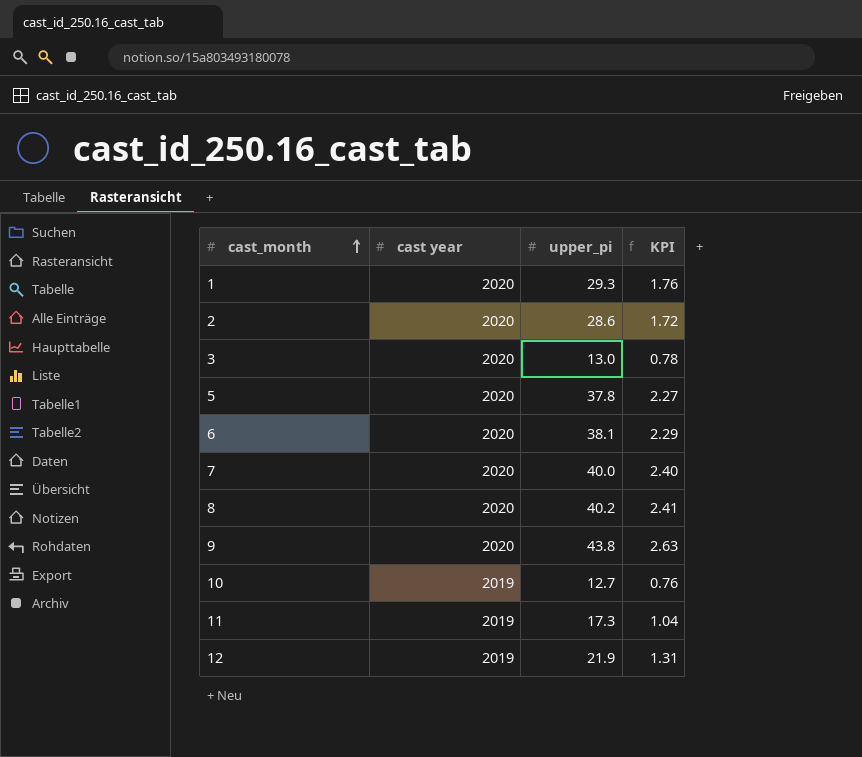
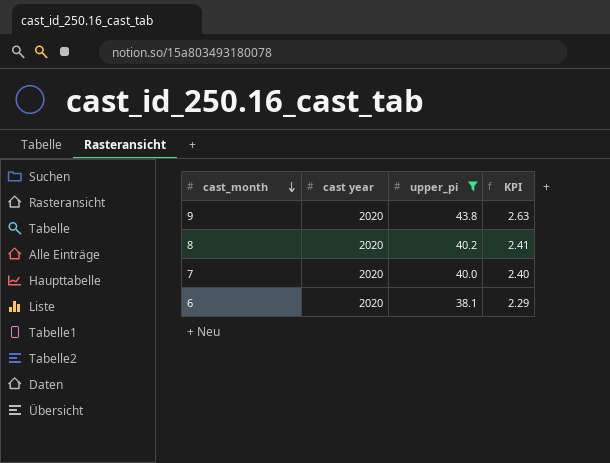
filter: none -> upper_pi >= 38.1
row order: cast_month ascending -> cast_month descending

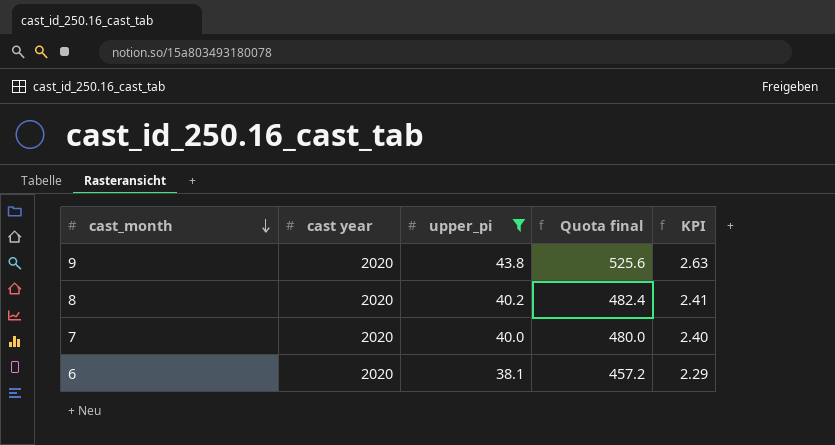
column Quota final | formula: none -> [upper_pi] * 12

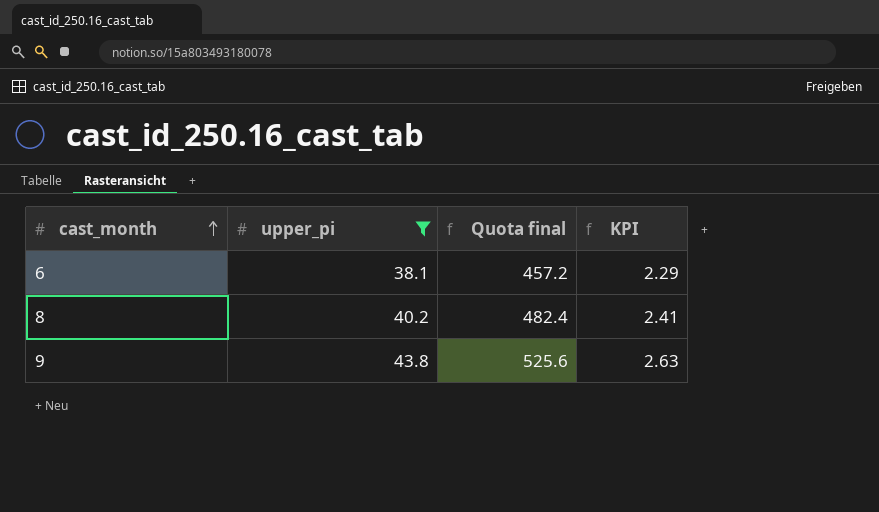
row order: cast_month descending -> cast_month ascending
column cast year | position: 2 -> none
row 7: 2020 | 40.0 | 480.0 | 2.40 -> none

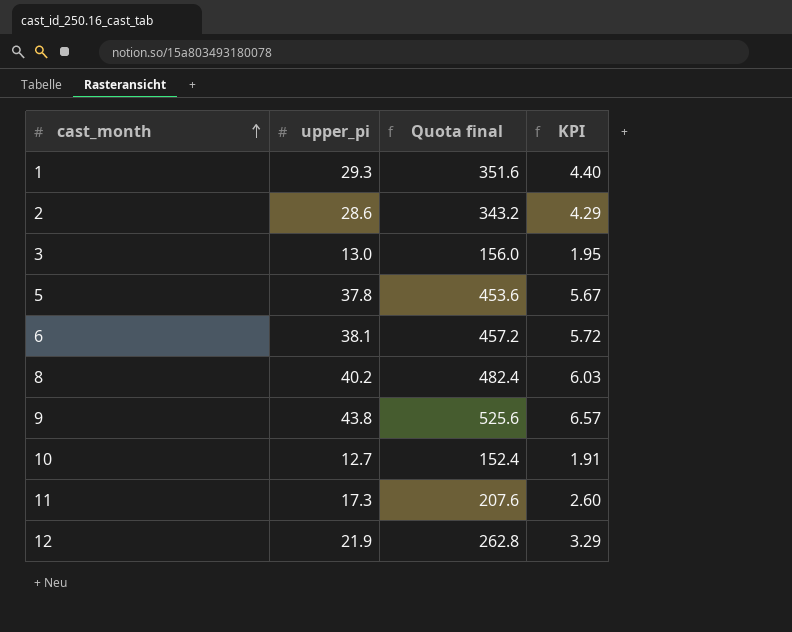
filter: upper_pi >= 38.1 -> none
column KPI | formula: [upper_pi] * 0.06 -> [upper_pi] * 0.15

